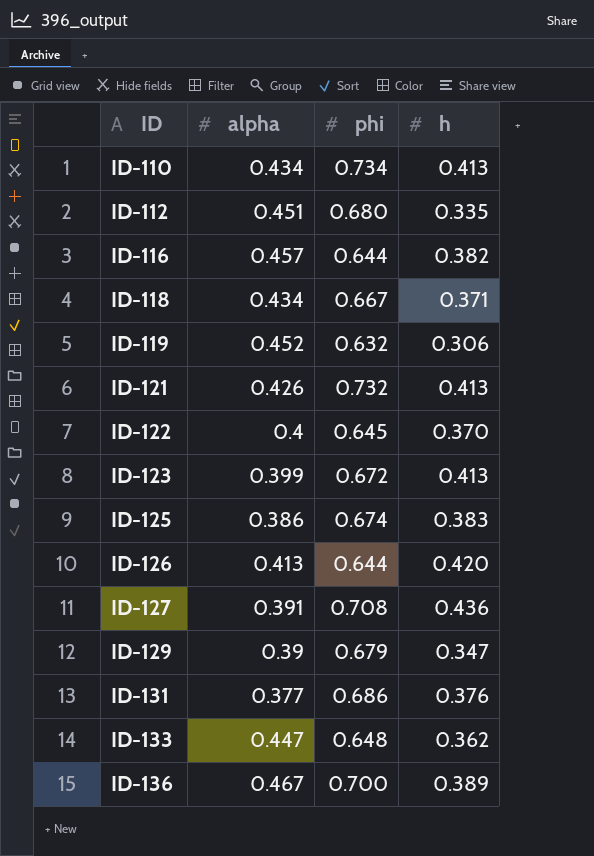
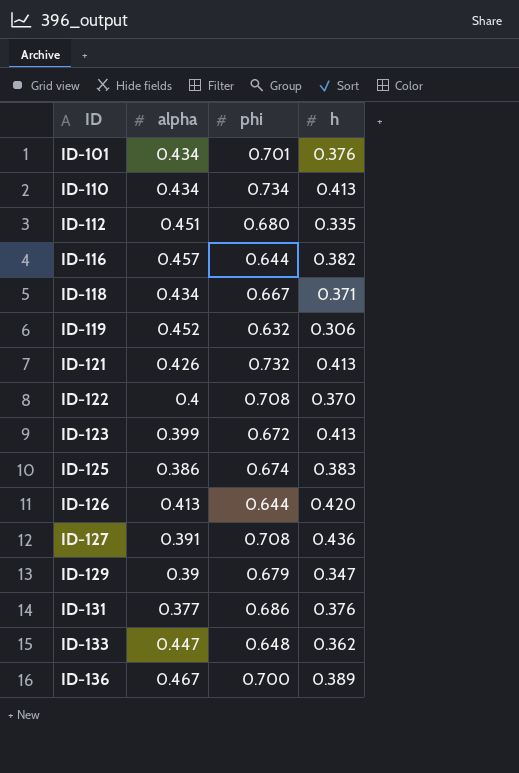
row ID-101: none -> 0.434 | 0.701 | 0.376
ID-122 | phi: 0.645 -> 0.708

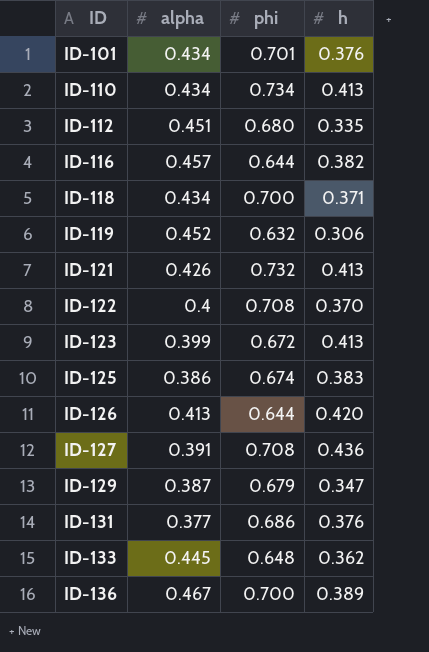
ID-118 | phi: 0.667 -> 0.700
ID-129 | alpha: 0.39 -> 0.387
ID-133 | alpha: 0.447 -> 0.445

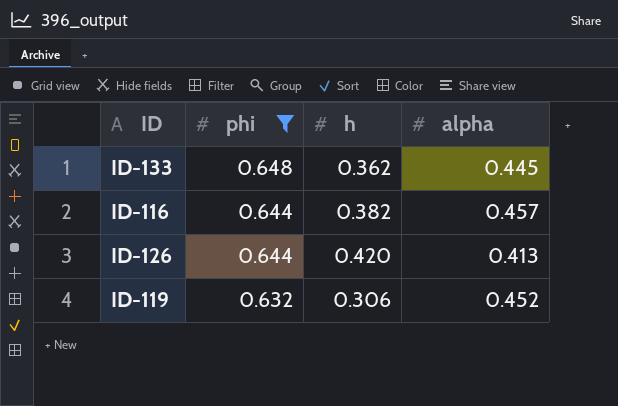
filter: none -> phi <= 0.648
row order: ID ascending -> phi descending
column alpha | position: 2 -> 4

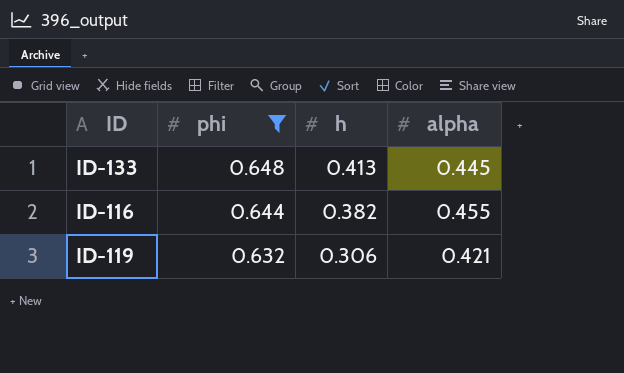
row ID-126: 0.644 | 0.420 | 0.413 -> none
ID-133 | h: 0.362 -> 0.413
ID-116 | alpha: 0.457 -> 0.455
ID-119 | alpha: 0.452 -> 0.421

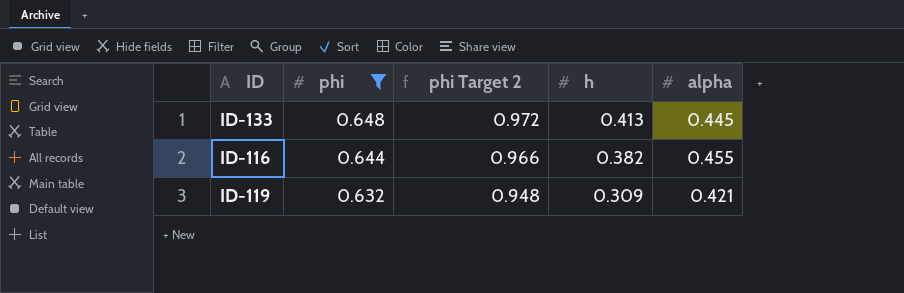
column phi Target 2 | formula: none -> [phi] * 1.5
ID-119 | h: 0.306 -> 0.309

